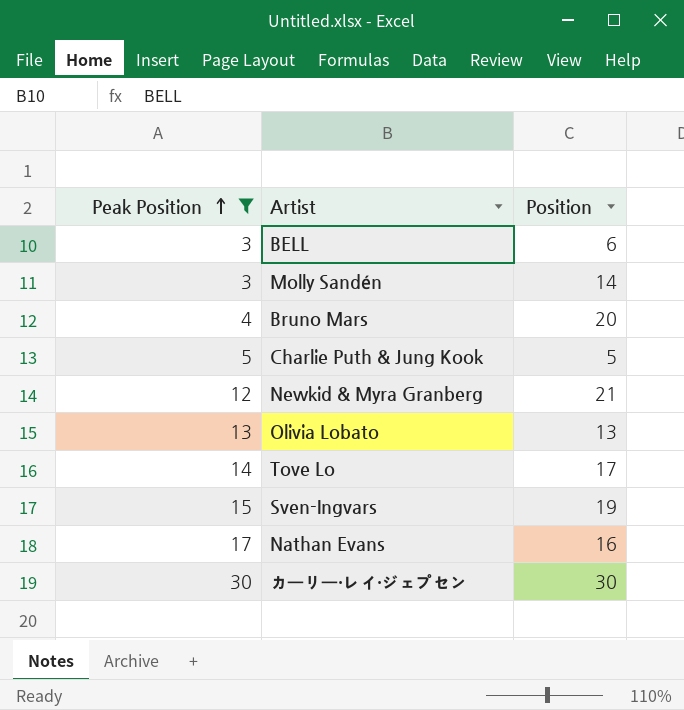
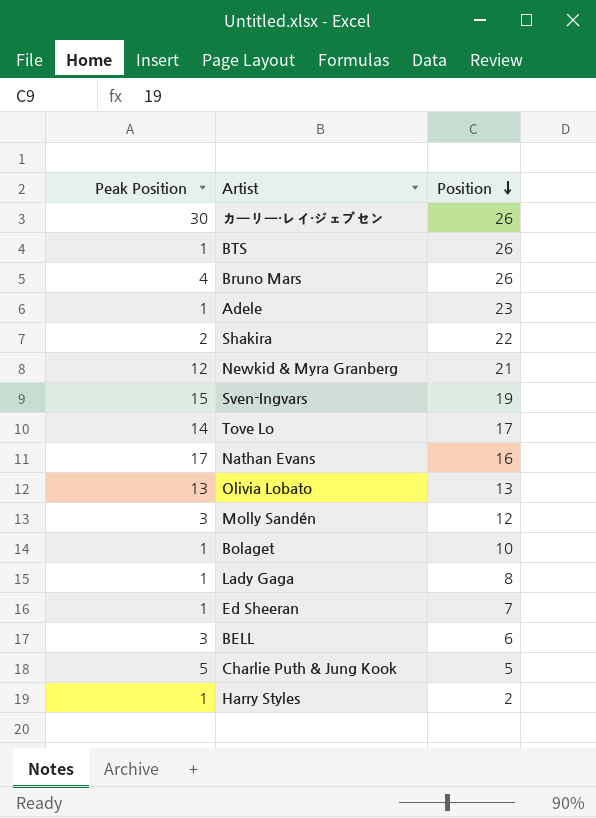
filter: Peak Position >= 3 -> none
row order: Peak Position ascending -> Position descending
カーリー・レイ・ジェプセン | Position: 30 -> 26
Bruno Mars | Position: 20 -> 26
Molly Sandén | Position: 14 -> 12

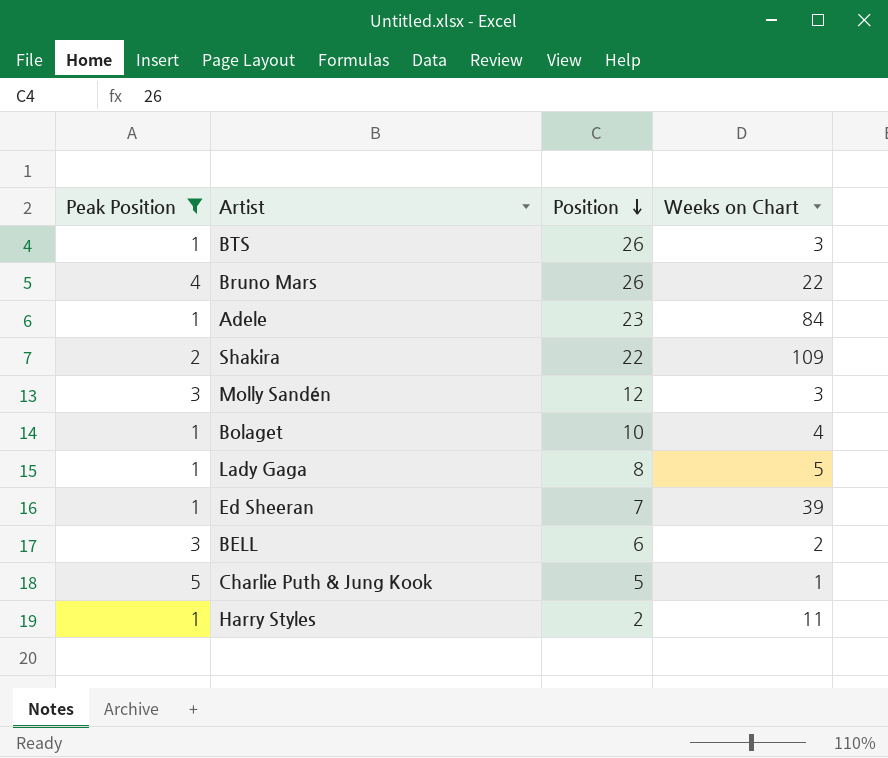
filter: none -> Peak Position <= 5
column Weeks on Chart | position: none -> 4

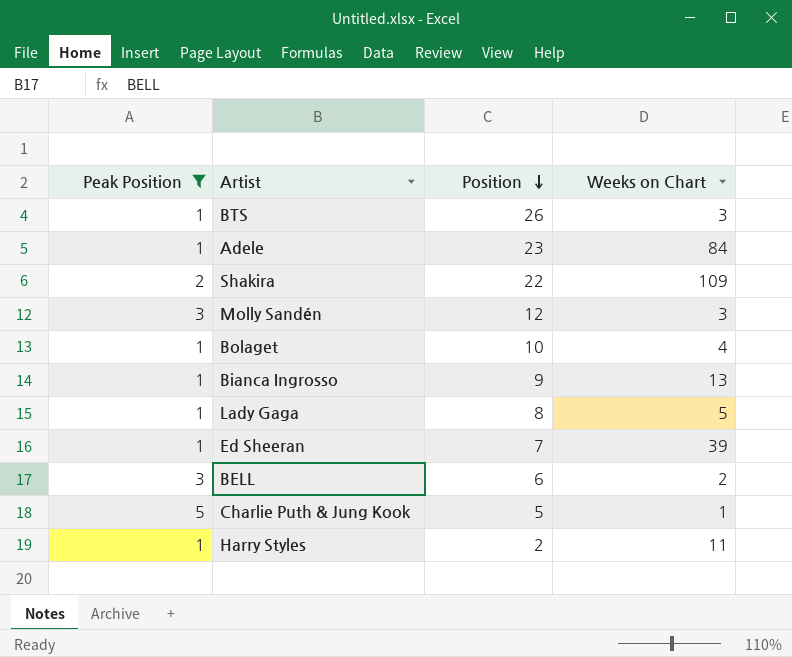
row Bruno Mars: 4 | 26 | 22 -> none
row Bianca Ingrosso: none -> 1 | 9 | 13

